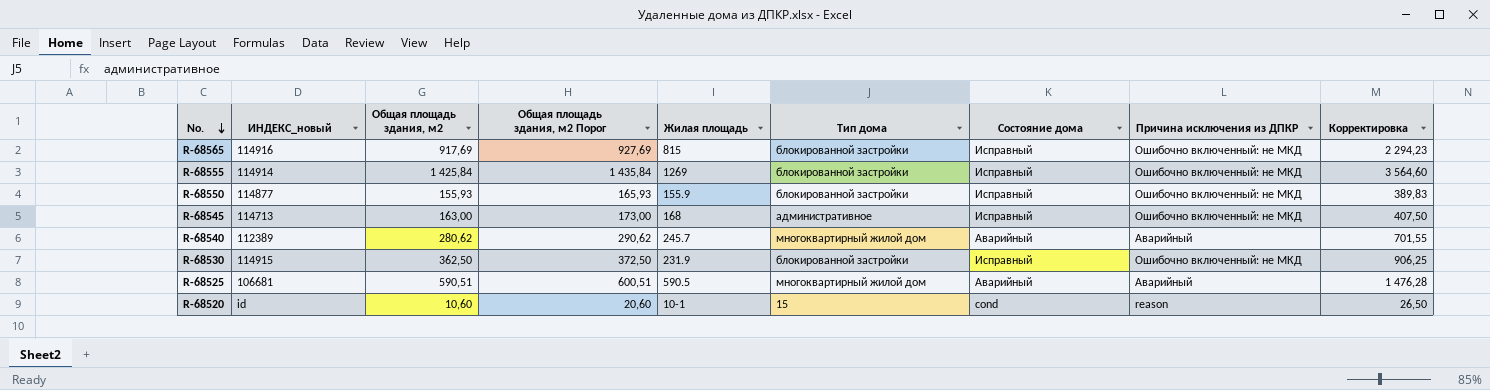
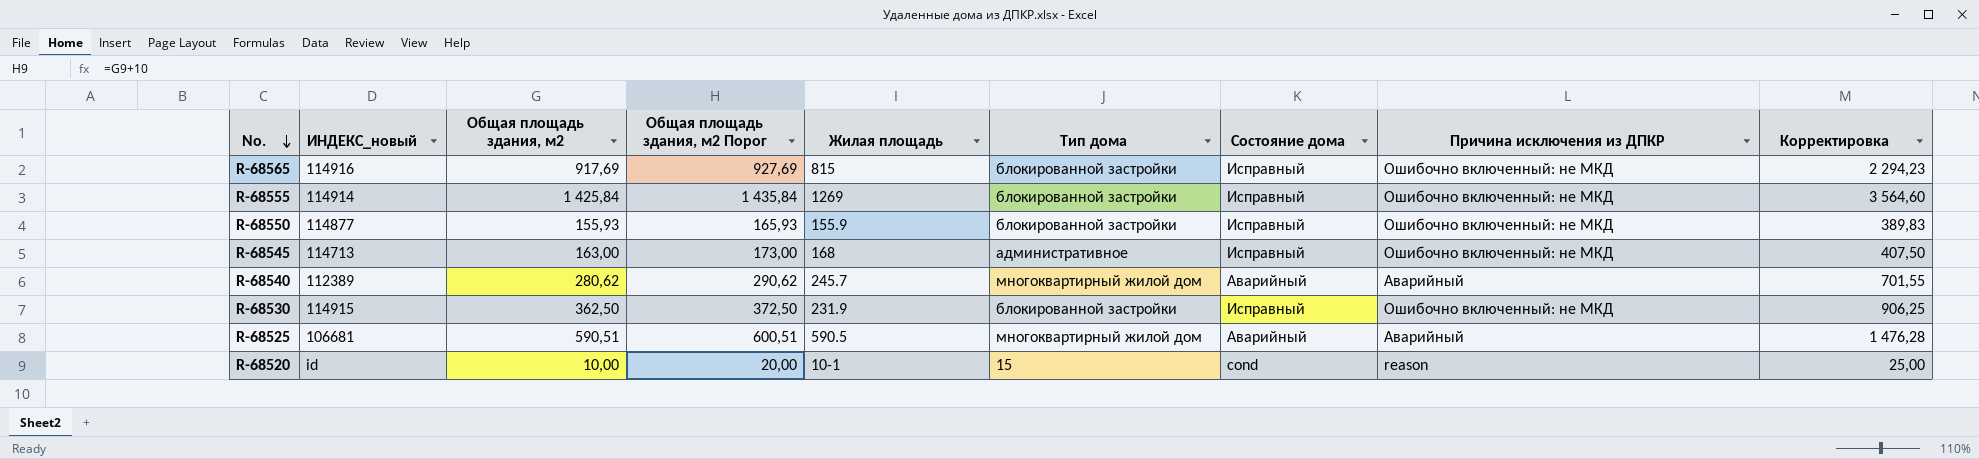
R-68520 | Общая площадь здания, м2: 10,60 -> 10,00
R-68520 | Общая площадь здания, м2 Порог: 20,60 -> 20,00
R-68520 | Корректировка: 26,50 -> 25,00

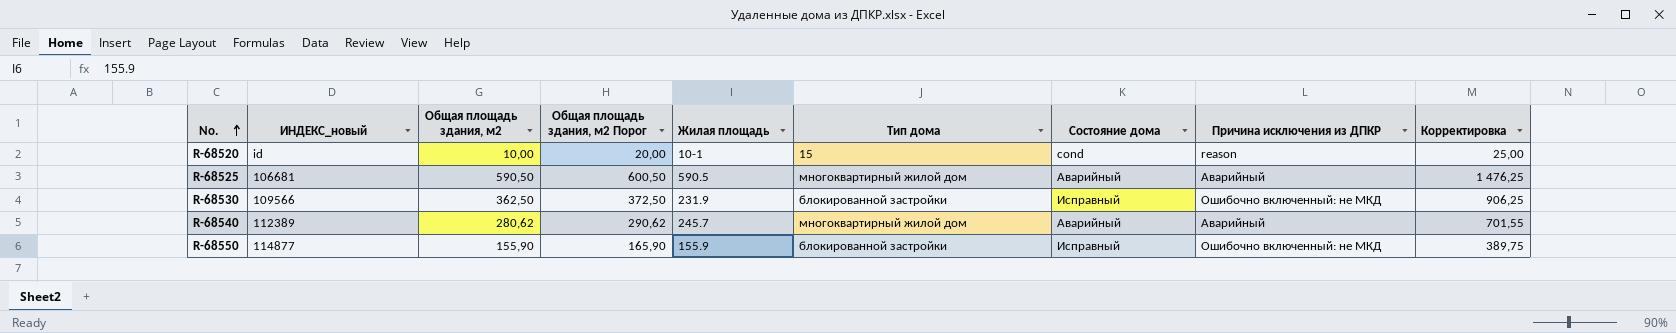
row order: No. descending -> No. ascending
row R-68565: 114916 | 917,69 | 927,69 | 815 | блокированной застройки | Исправный | Ошибочно включенный: не МКД | 2 294,23 -> none
row R-68555: 114914 | 1 425,84 | 1 435,84 | 1269 | блокированной застройки | Исправный | Ошибочно включенный: не МКД | 3 564,60 -> none
row R-68545: 114713 | 163,00 | 173,00 | 168 | административное | Исправный | Ошибочно включенный: не МКД | 407,50 -> none
R-68525 | Общая площадь здания, м2: 590,51 -> 590,50
R-68525 | Общая площадь здания, м2 Порог: 600,51 -> 600,50
R-68525 | Корректировка: 1 476,28 -> 1 476,25
R-68530 | ИНДЕКС_новый: 114915 -> 109566
R-68550 | Общая площадь здания, м2: 155,93 -> 155,90
R-68550 | Общая площадь здания, м2 Порог: 165,93 -> 165,90
R-68550 | Корректировка: 389,83 -> 389,75

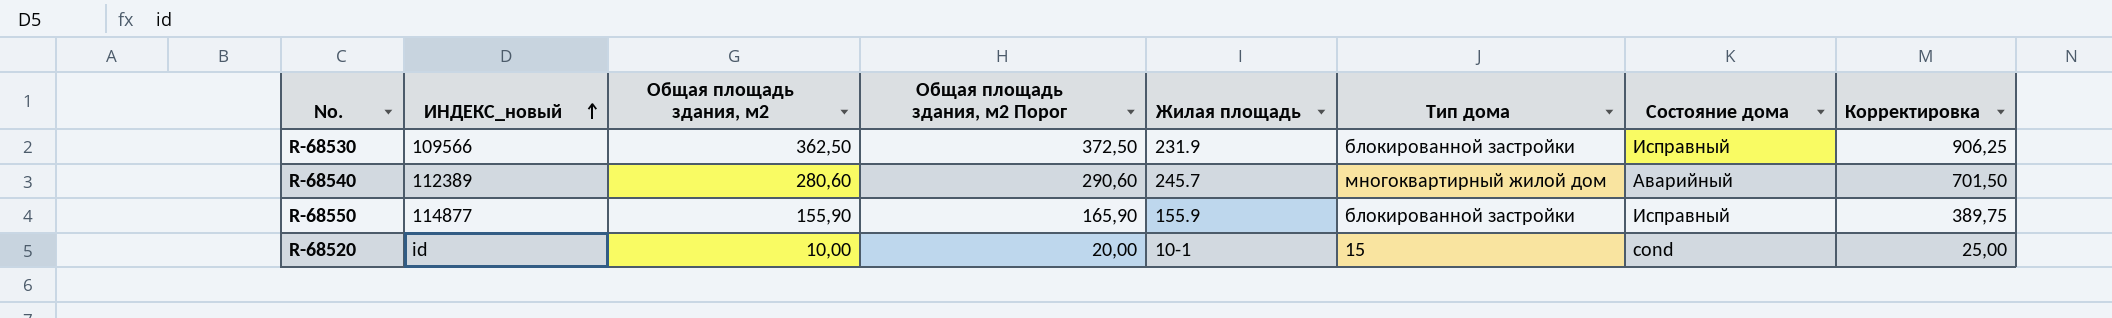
row order: No. ascending -> ИНДЕКС_новый ascending
column Причина исключения из ДПКР | position: 8 -> none
row R-68525: 106681 | 590,50 | 600,50 | 590.5 | многоквартирный жилой дом | Аварийный | Аварийный | 1 476,25 -> none
R-68540 | Общая площадь здания, м2: 280,62 -> 280,60
R-68540 | Общая площадь здания, м2 Порог: 290,62 -> 290,60
R-68540 | Корректировка: 701,55 -> 701,50

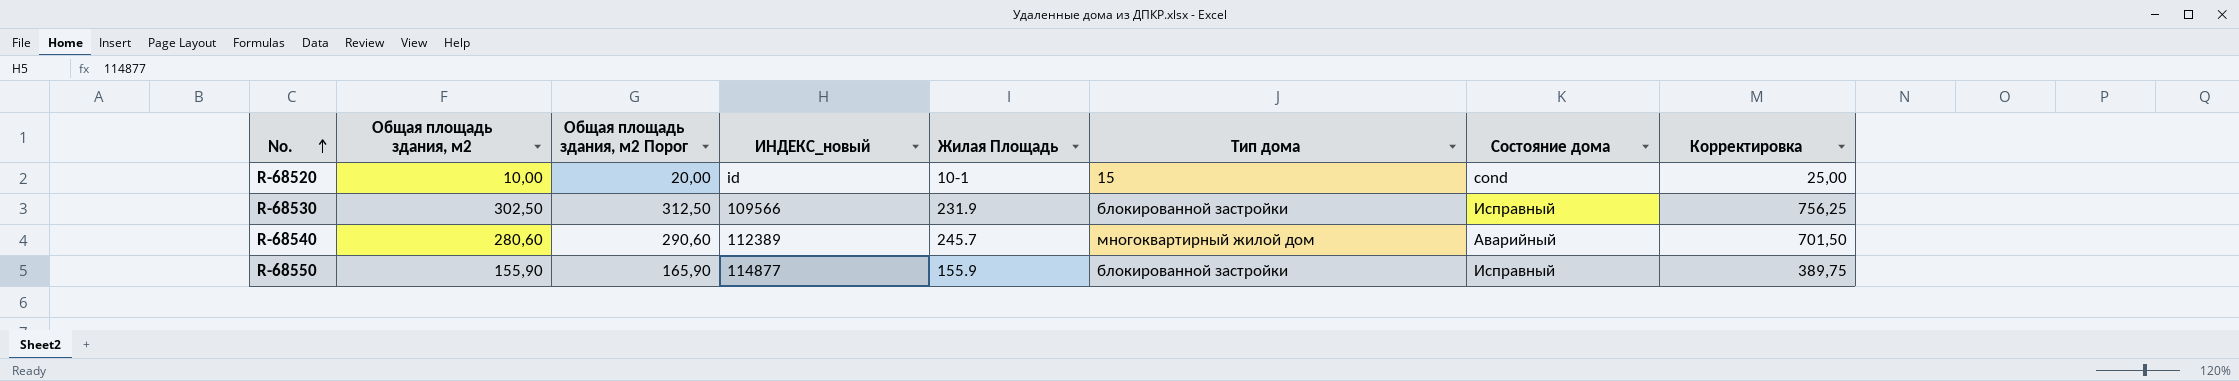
row order: ИНДЕКС_новый ascending -> No. ascending
column ИНДЕКС_новый | position: 2 -> 4
column name: Жилая площадь -> Жилая Площадь
R-68530 | Общая площадь здания, м2: 362,50 -> 302,50
R-68530 | Общая площадь здания, м2 Порог: 372,50 -> 312,50
R-68530 | Корректировка: 906,25 -> 756,25

